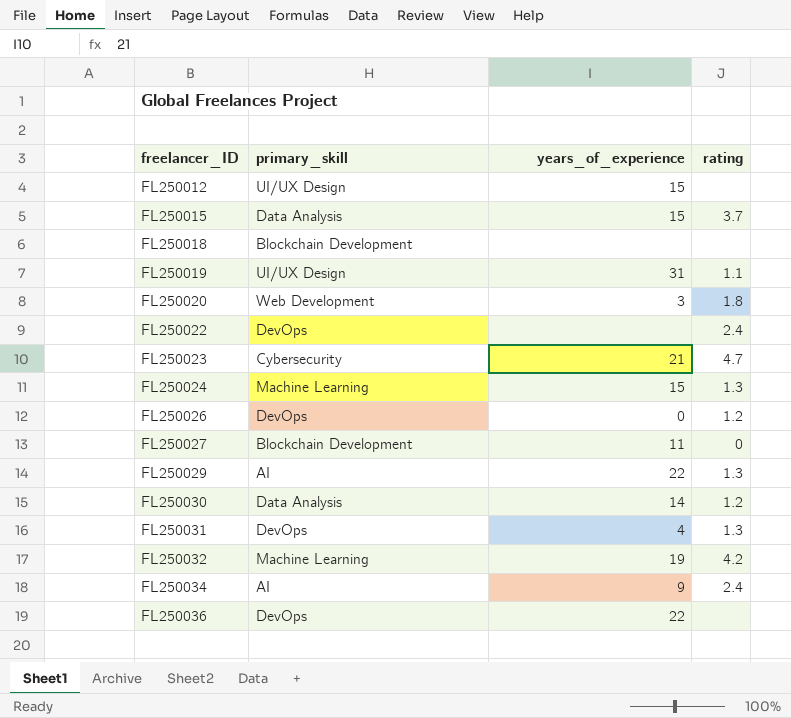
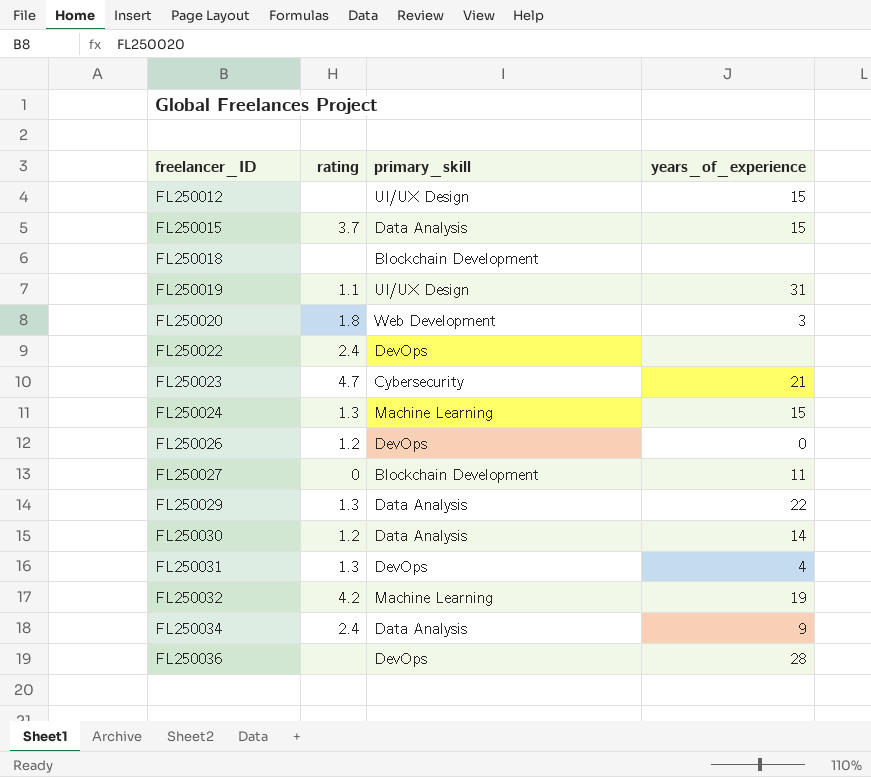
column rating | position: 4 -> 2
FL250029 | primary_skill: AI -> Data Analysis
FL250034 | primary_skill: AI -> Data Analysis
FL250036 | years_of_experience: 22 -> 28

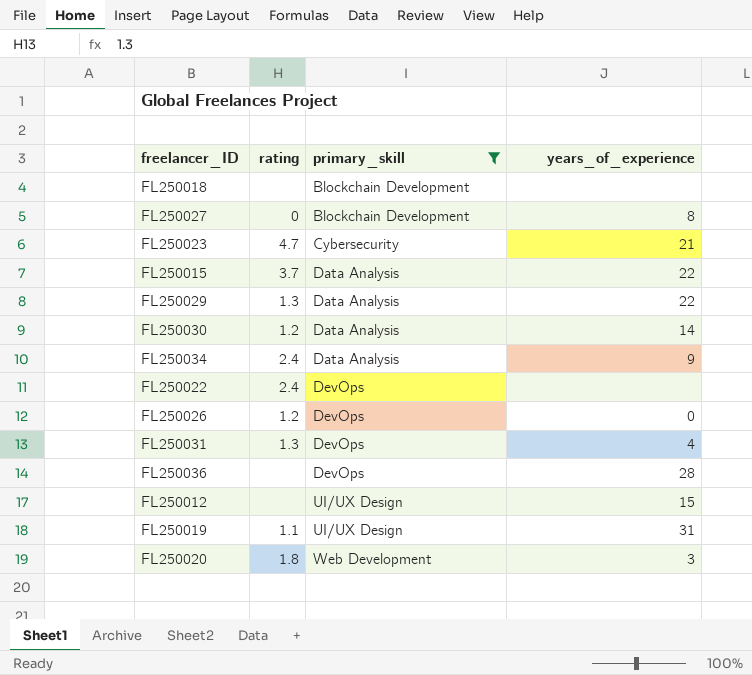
filter: none -> primary_skill != Machine Learning
row order: freelancer_ID ascending -> primary_skill ascending
FL250027 | years_of_experience: 11 -> 8
FL250015 | years_of_experience: 15 -> 22

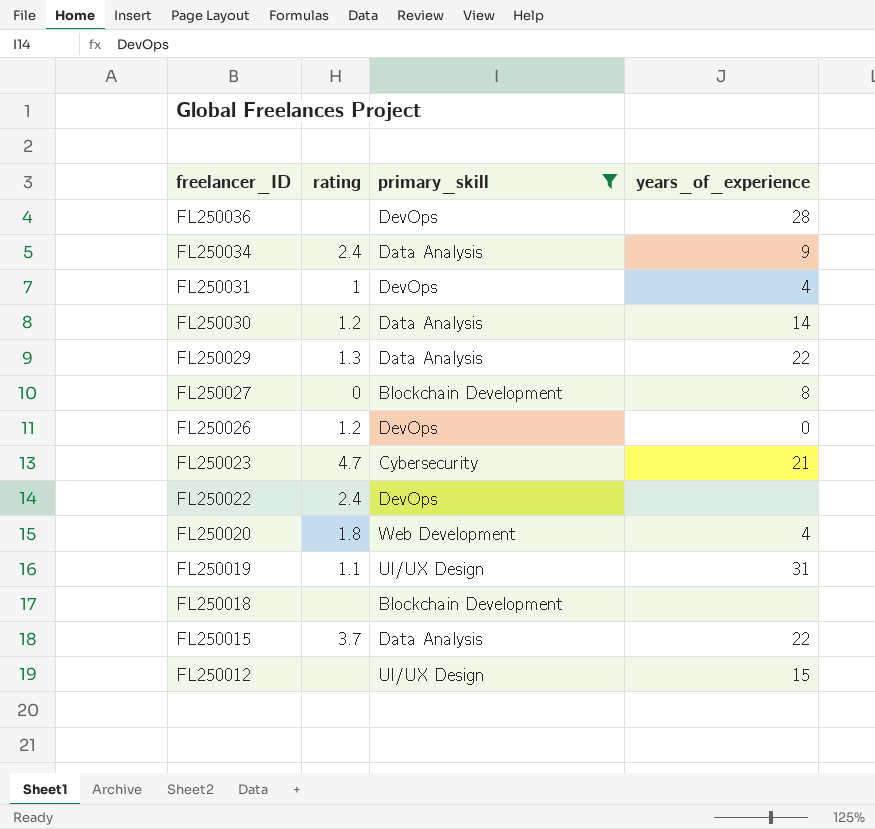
row order: primary_skill ascending -> freelancer_ID descending
FL250031 | rating: 1.3 -> 1
FL250020 | years_of_experience: 3 -> 4

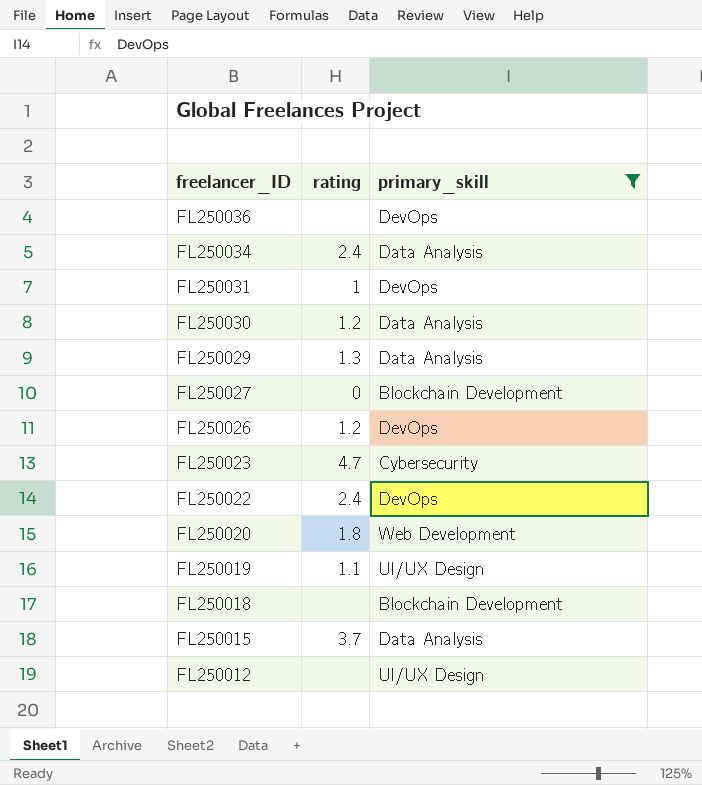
column years_of_experience | position: 4 -> none

